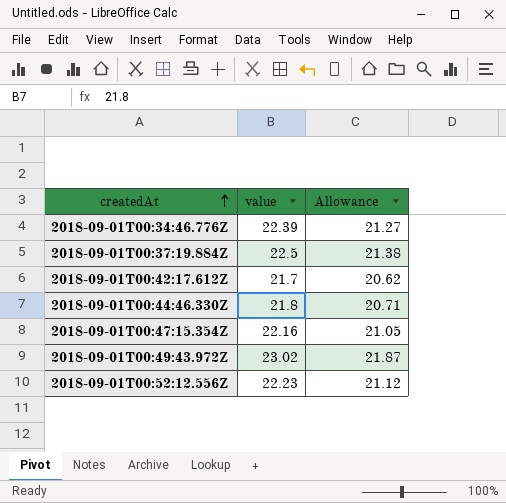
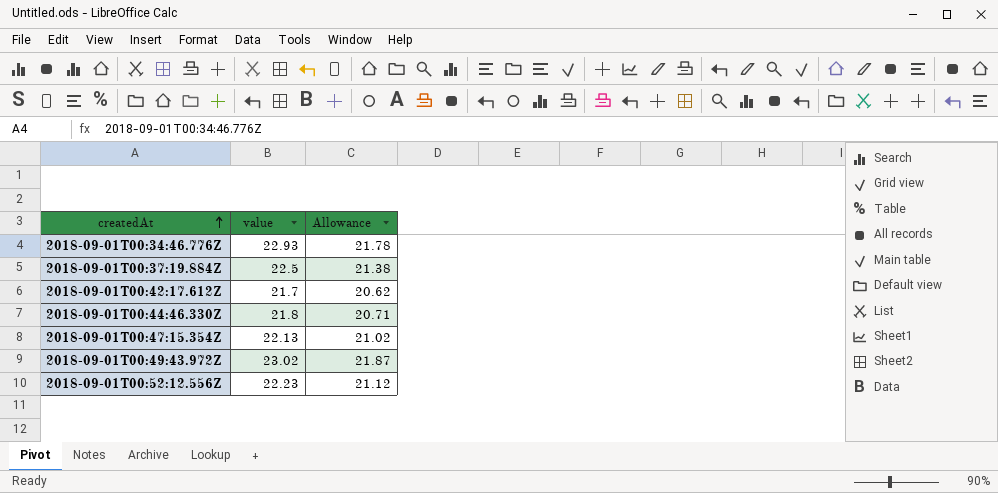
2018-09-01T00:34:46.776Z | value: 22.39 -> 22.93
2018-09-01T00:34:46.776Z | Allowance: 21.27 -> 21.78
2018-09-01T00:47:15.354Z | value: 22.16 -> 22.13
2018-09-01T00:47:15.354Z | Allowance: 21.05 -> 21.02

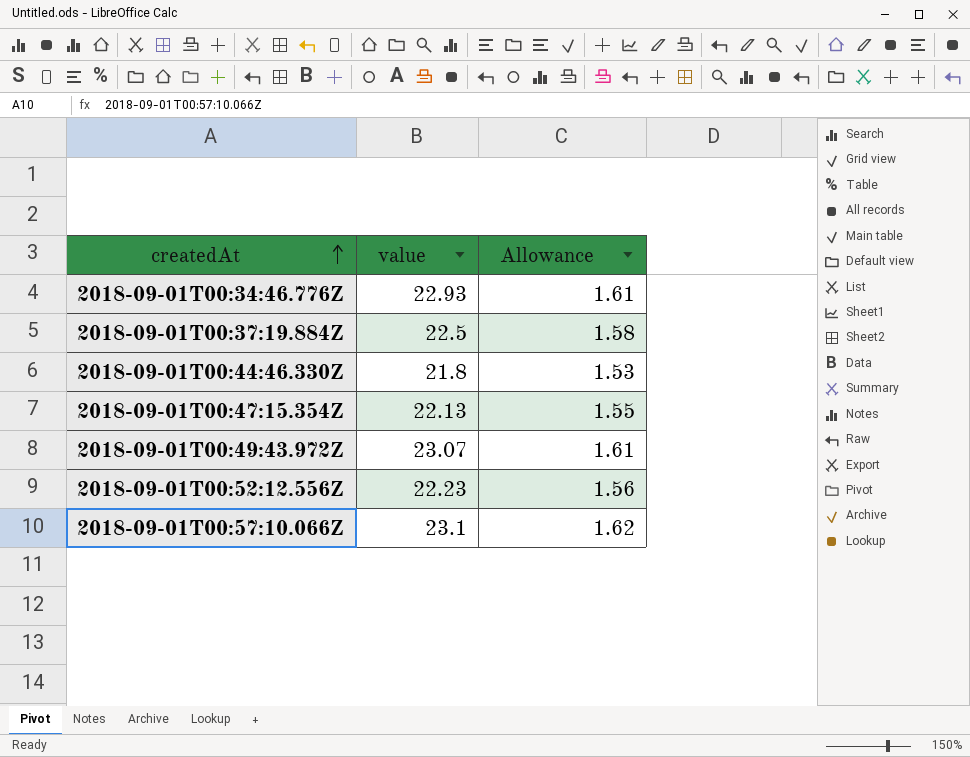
column Allowance | formula: [value] * 0.95 -> [value] * 0.07
row 2018-09-01T00:42:17.612Z: 21.7 | 20.62 -> none
2018-09-01T00:49:43.972Z | value: 23.02 -> 23.07
row 2018-09-01T00:57:10.066Z: none -> 23.1 | 1.62

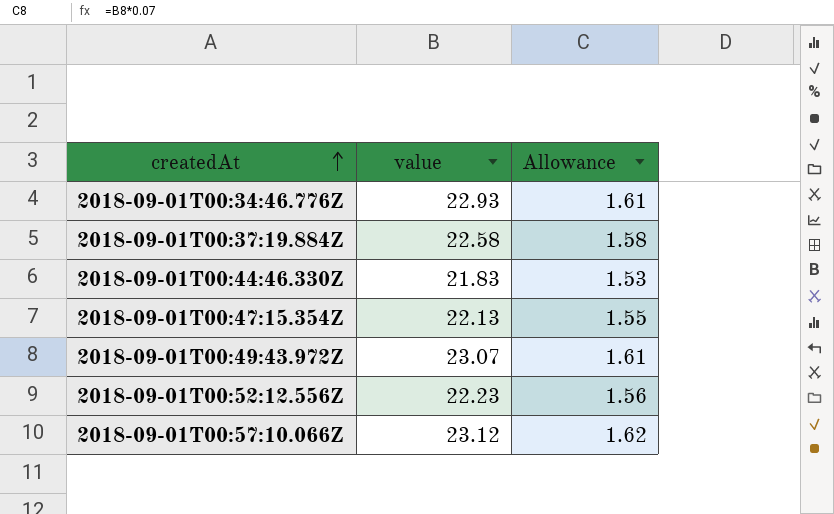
2018-09-01T00:37:19.884Z | value: 22.5 -> 22.58
2018-09-01T00:44:46.330Z | value: 21.8 -> 21.83
2018-09-01T00:57:10.066Z | value: 23.1 -> 23.12

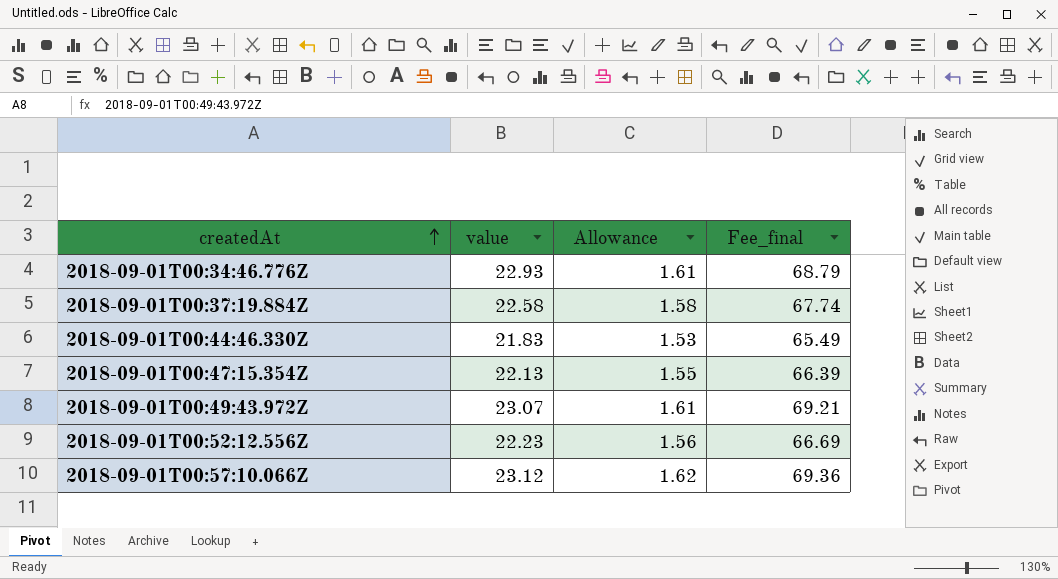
column Fee_final | formula: none -> [value] * 3

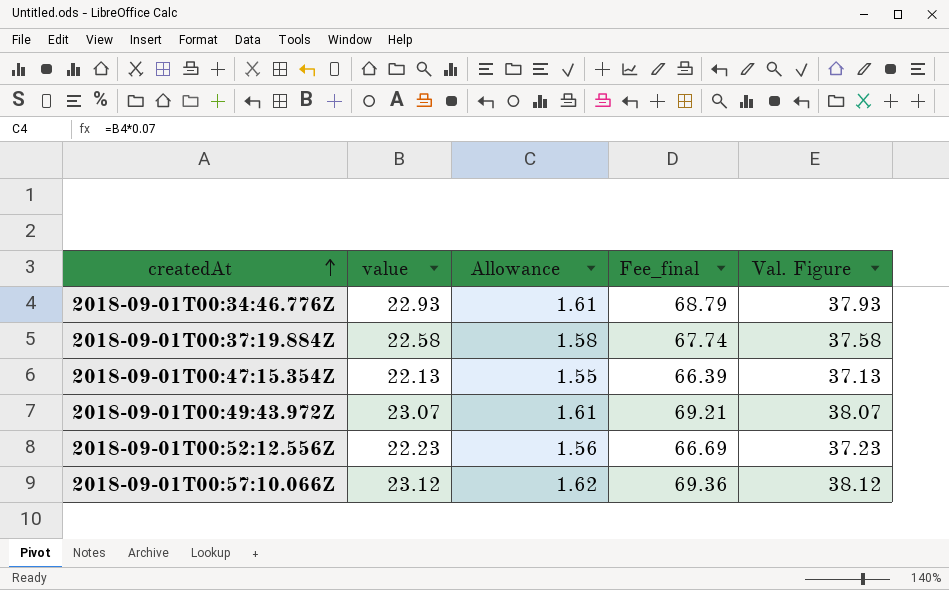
column Val. Figure | formula: none -> [value] + 15
row 2018-09-01T00:44:46.330Z: 21.83 | 1.53 | 65.49 -> none

